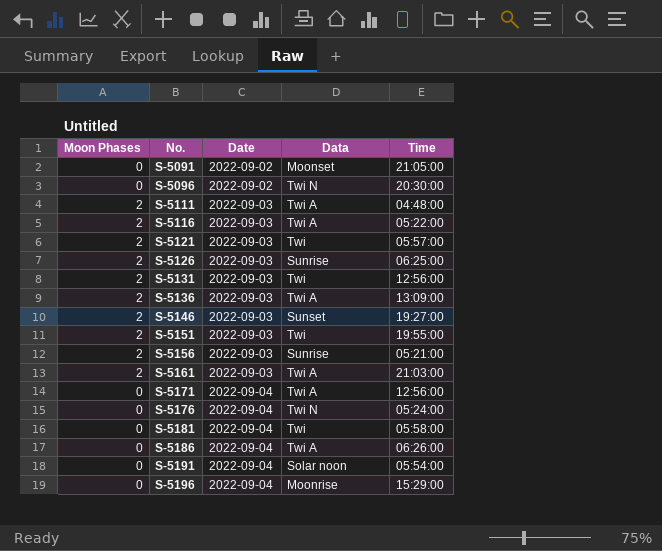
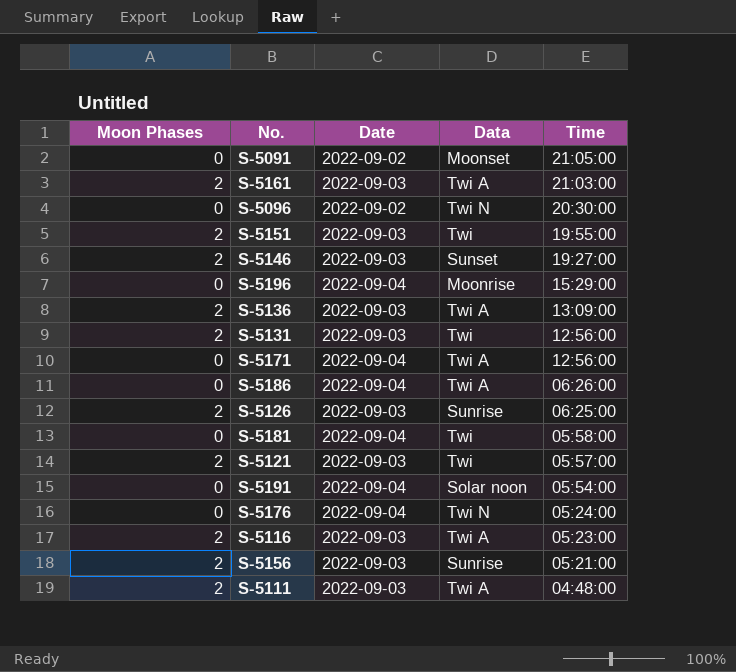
row order: No. ascending -> Time descending
S-5116 | Time: 05:22:00 -> 05:23:00

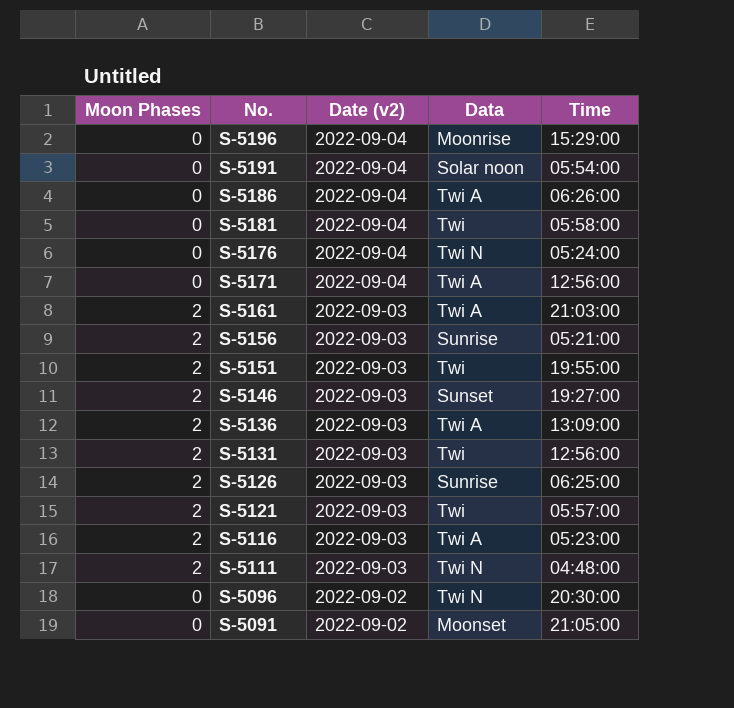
row order: Time descending -> No. descending
column name: Date -> Date (v2)
S-5111 | Data: Twi A -> Twi N

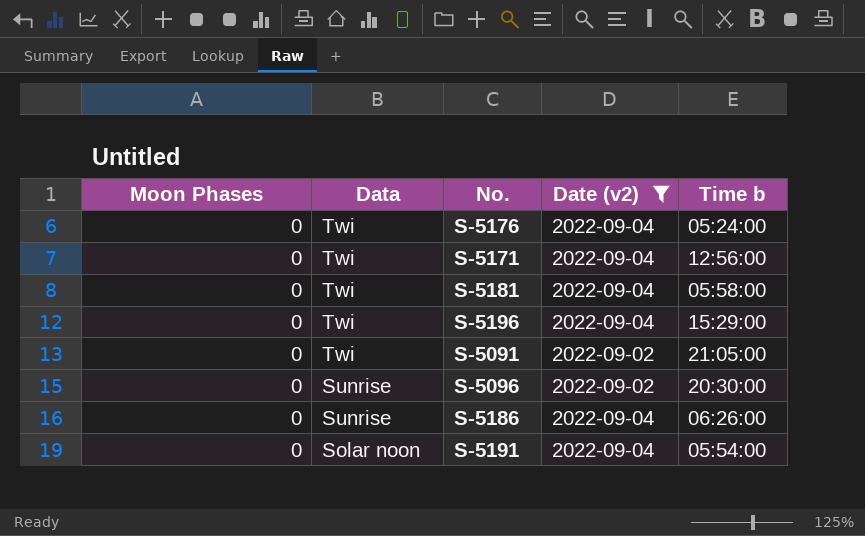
filter: none -> Date (v2) != 2022-09-03
row order: No. descending -> Data descending
column Data | position: 4 -> 2
column name: Time -> Time b
S-5176 | Data: Twi N -> Twi
S-5171 | Data: Twi A -> Twi
S-5196 | Data: Moonrise -> Twi
S-5091 | Data: Moonset -> Twi
S-5096 | Data: Twi N -> Sunrise
S-5186 | Data: Twi A -> Sunrise

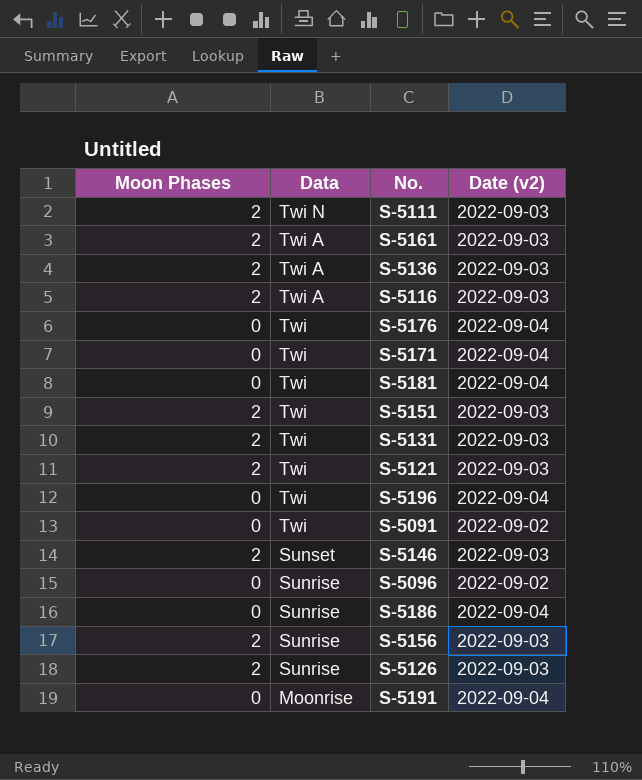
filter: Date (v2) != 2022-09-03 -> none
column Time b | position: 5 -> none
S-5191 | Data: Solar noon -> Moonrise

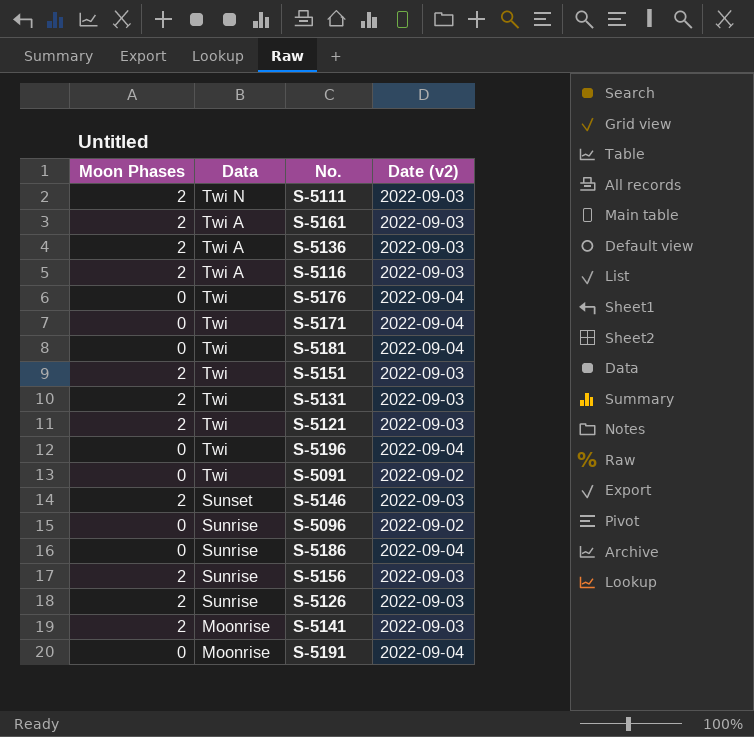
row S-5141: none -> 2 | Moonrise | 2022-09-03

